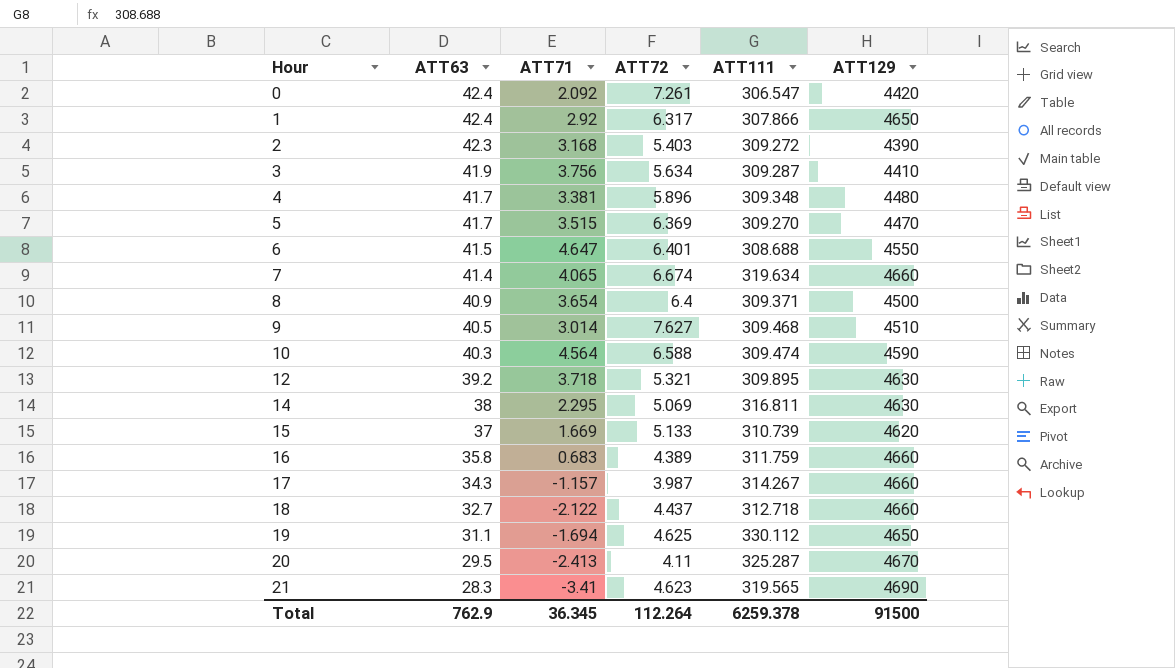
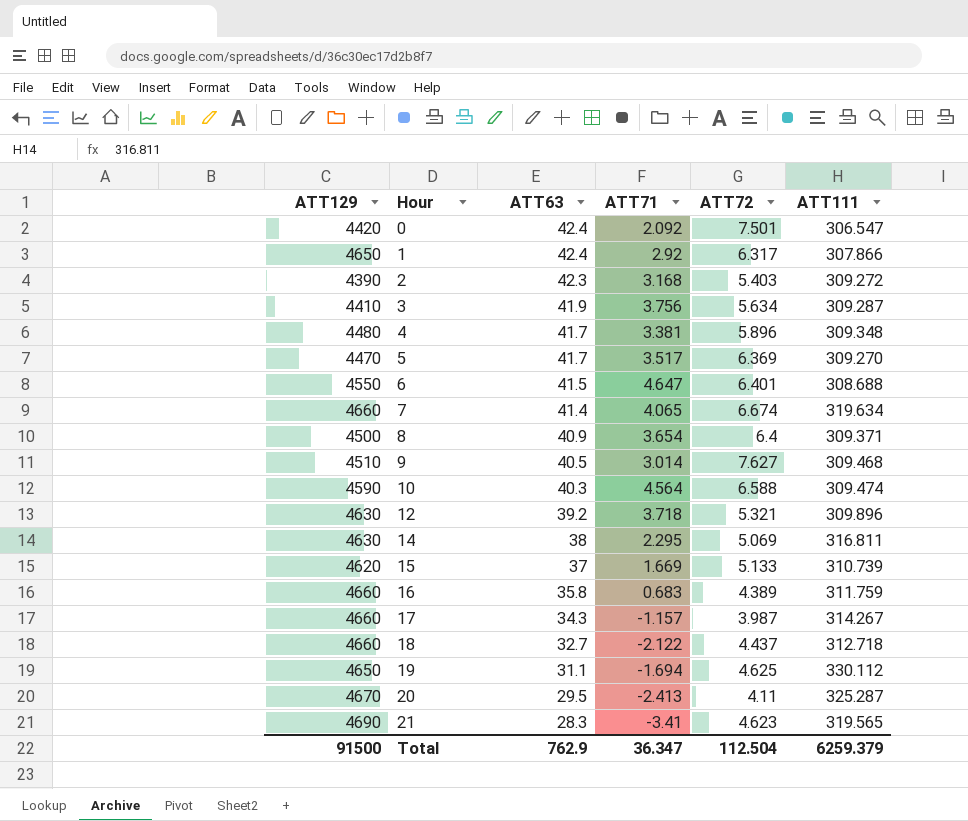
column ATT129 | position: 6 -> 1
0 | ATT72: 7.261 -> 7.501
5 | ATT71: 3.515 -> 3.517
12 | ATT111: 309.895 -> 309.896
Total | ATT71: 36.345 -> 36.347
Total | ATT72: 112.264 -> 112.504
Total | ATT111: 6259.378 -> 6259.379

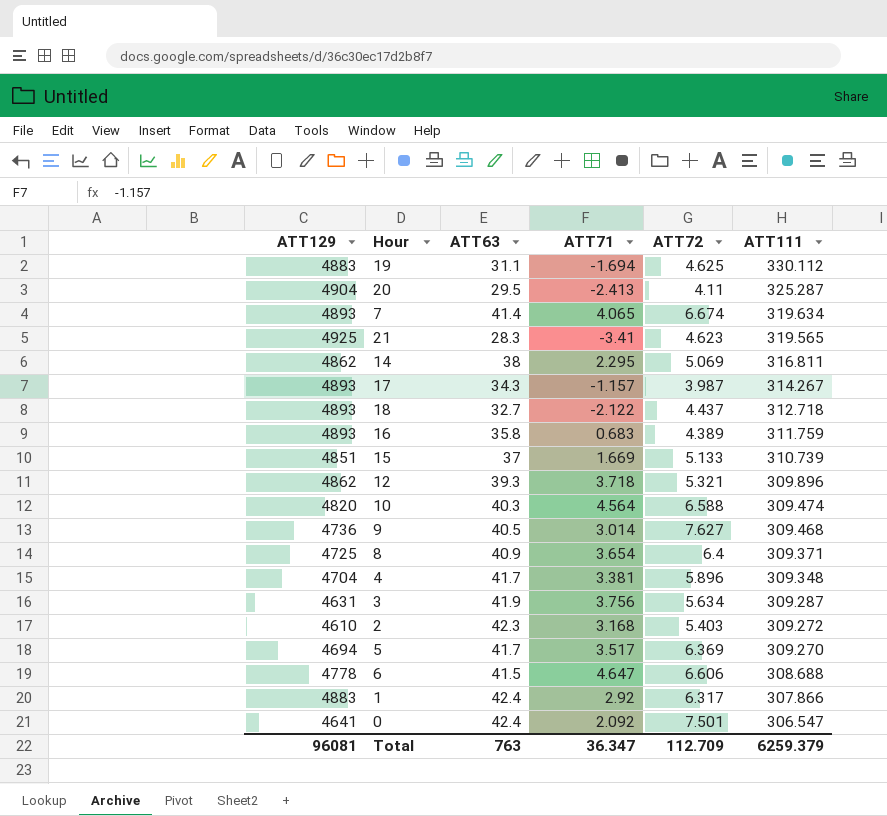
row order: Hour ascending -> ATT111 descending
19 | ATT129: 4650 -> 4883
20 | ATT129: 4670 -> 4904
7 | ATT129: 4660 -> 4893
21 | ATT129: 4690 -> 4925
14 | ATT129: 4630 -> 4862
17 | ATT129: 4660 -> 4893
18 | ATT129: 4660 -> 4893
16 | ATT129: 4660 -> 4893
15 | ATT129: 4620 -> 4851
12 | ATT129: 4630 -> 4862
12 | ATT63: 39.2 -> 39.3
10 | ATT129: 4590 -> 4820
9 | ATT129: 4510 -> 4736
8 | ATT129: 4500 -> 4725
4 | ATT129: 4480 -> 4704
3 | ATT129: 4410 -> 4631
2 | ATT129: 4390 -> 4610
5 | ATT129: 4470 -> 4694
6 | ATT129: 4550 -> 4778
6 | ATT72: 6.401 -> 6.606
1 | ATT129: 4650 -> 4883
0 | ATT129: 4420 -> 4641
Total | ATT129: 91500 -> 96081
Total | ATT63: 762.9 -> 763
Total | ATT72: 112.504 -> 112.709

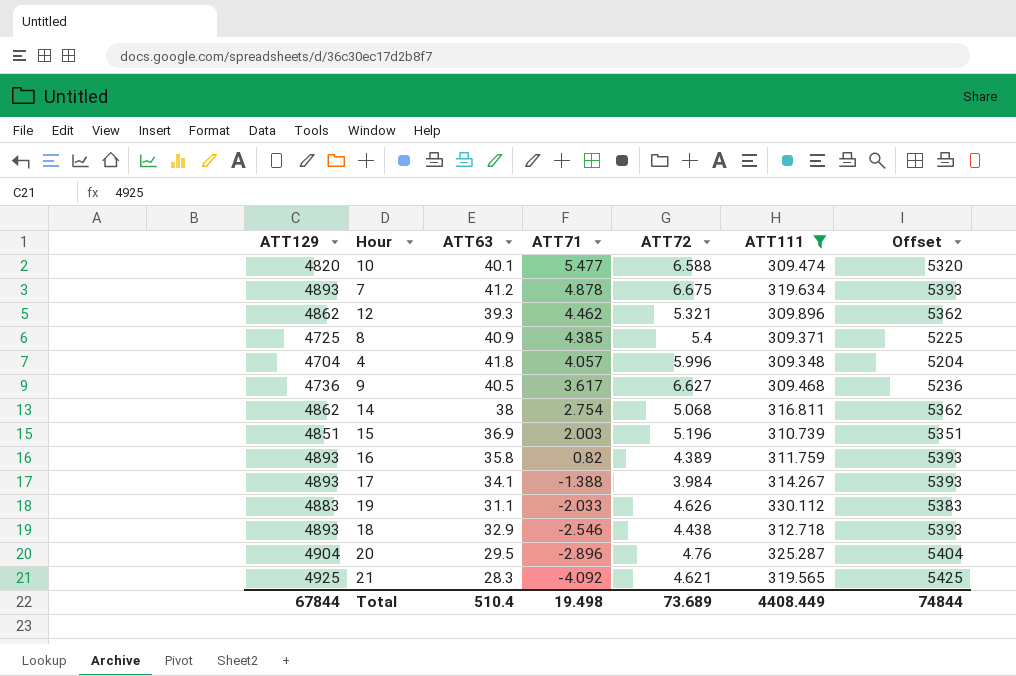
filter: none -> ATT111 >= 309.348
row order: ATT111 descending -> ATT71 descending
column Offset | formula: none -> [ATT129] + 500
10 | ATT63: 40.3 -> 40.1
10 | ATT71: 4.564 -> 5.477
7 | ATT63: 41.4 -> 41.2
7 | ATT71: 4.065 -> 4.878
7 | ATT72: 6.674 -> 6.675
12 | ATT71: 3.718 -> 4.462
8 | ATT71: 3.654 -> 4.385
8 | ATT72: 6.4 -> 5.4
4 | ATT63: 41.7 -> 41.8
4 | ATT71: 3.381 -> 4.057
4 | ATT72: 5.896 -> 5.996
9 | ATT71: 3.014 -> 3.617
9 | ATT72: 7.627 -> 6.627
14 | ATT71: 2.295 -> 2.754
14 | ATT72: 5.069 -> 5.068
15 | ATT63: 37 -> 36.9
15 | ATT71: 1.669 -> 2.003
15 | ATT72: 5.133 -> 5.196
16 | ATT71: 0.683 -> 0.82
17 | ATT63: 34.3 -> 34.1
17 | ATT71: -1.157 -> -1.388
17 | ATT72: 3.987 -> 3.984
19 | ATT71: -1.694 -> -2.033
19 | ATT72: 4.625 -> 4.626
18 | ATT63: 32.7 -> 32.9
18 | ATT71: -2.122 -> -2.546
18 | ATT72: 4.437 -> 4.438
20 | ATT71: -2.413 -> -2.896
20 | ATT72: 4.11 -> 4.76
21 | ATT71: -3.41 -> -4.092
21 | ATT72: 4.623 -> 4.621
Total | ATT129: 96081 -> 67844
Total | ATT63: 763 -> 510.4
Total | ATT71: 36.347 -> 19.498
Total | ATT72: 112.709 -> 73.689
Total | ATT111: 6259.379 -> 4408.449

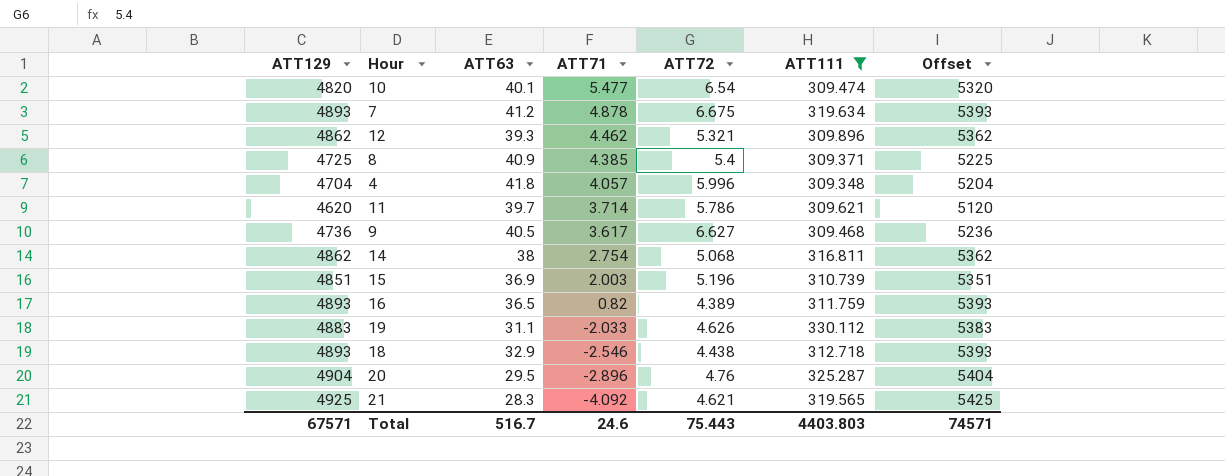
row 17: 4893 | 34.1 | -1.388 | 3.984 | 314.267 | 5393 -> none
10 | ATT72: 6.588 -> 6.54
row 11: none -> 4620 | 39.7 | 3.714 | 5.786 | 309.621 | 5120
16 | ATT63: 35.8 -> 36.5
Total | ATT129: 67844 -> 67571
Total | ATT63: 510.4 -> 516.7
Total | ATT71: 19.498 -> 24.6
Total | ATT72: 73.689 -> 75.443
Total | ATT111: 4408.449 -> 4403.803
Total | Offset: 74844 -> 74571

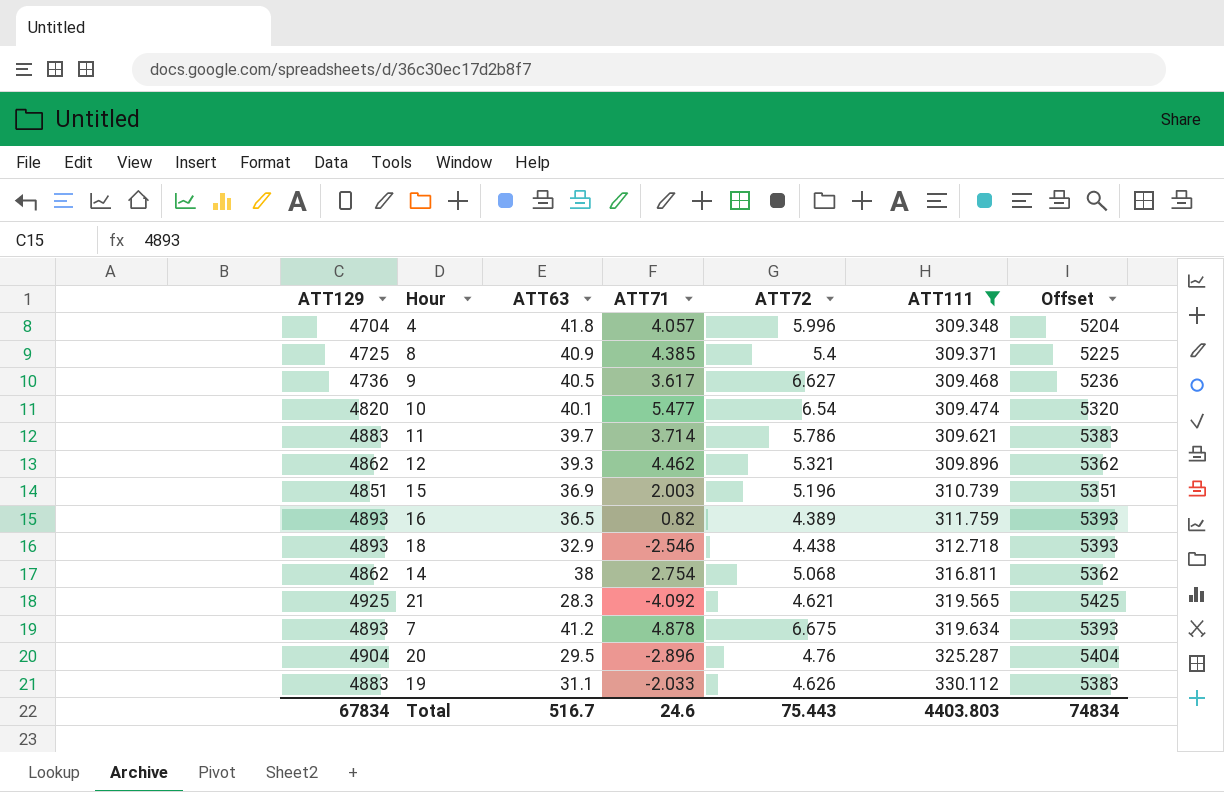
row order: ATT71 descending -> ATT111 ascending
11 | ATT129: 4620 -> 4883
11 | Offset: 5120 -> 5383
Total | ATT129: 67571 -> 67834
Total | Offset: 74571 -> 74834

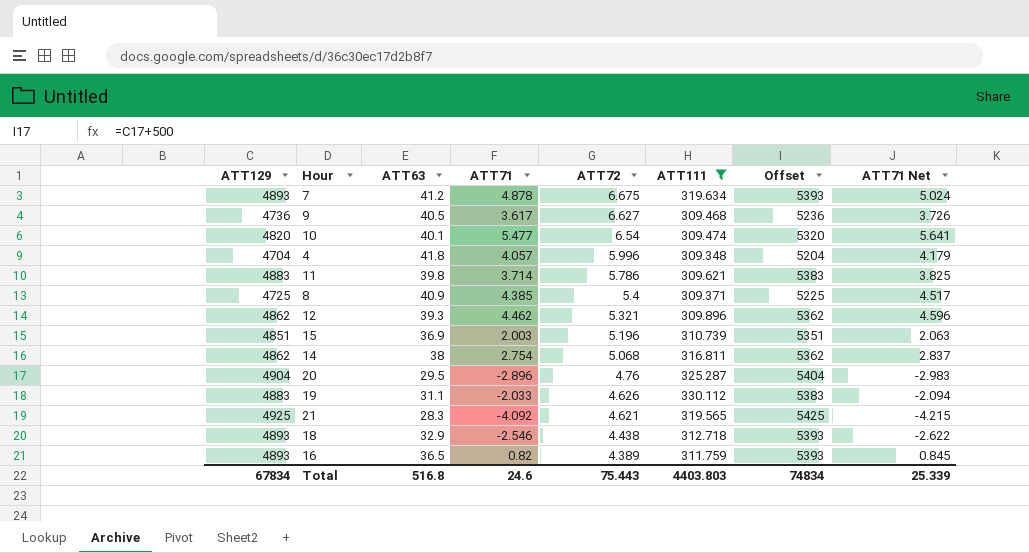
row order: ATT111 ascending -> ATT72 descending
column ATT71 Net | formula: none -> [ATT71] * 1.03
11 | ATT63: 39.7 -> 39.8
Total | ATT63: 516.7 -> 516.8

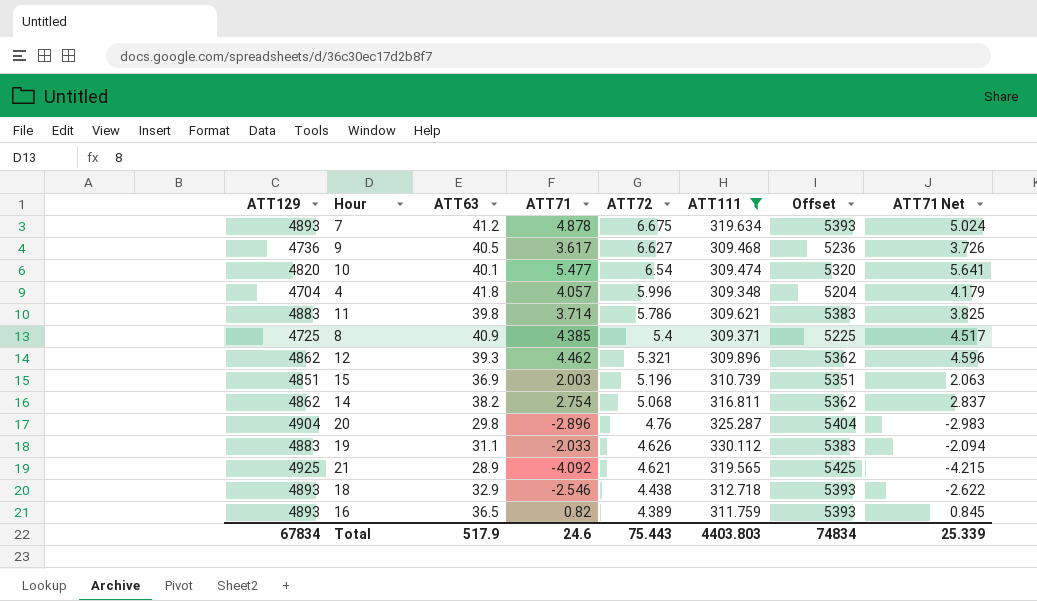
14 | ATT63: 38 -> 38.2
20 | ATT63: 29.5 -> 29.8
21 | ATT63: 28.3 -> 28.9
Total | ATT63: 516.8 -> 517.9

